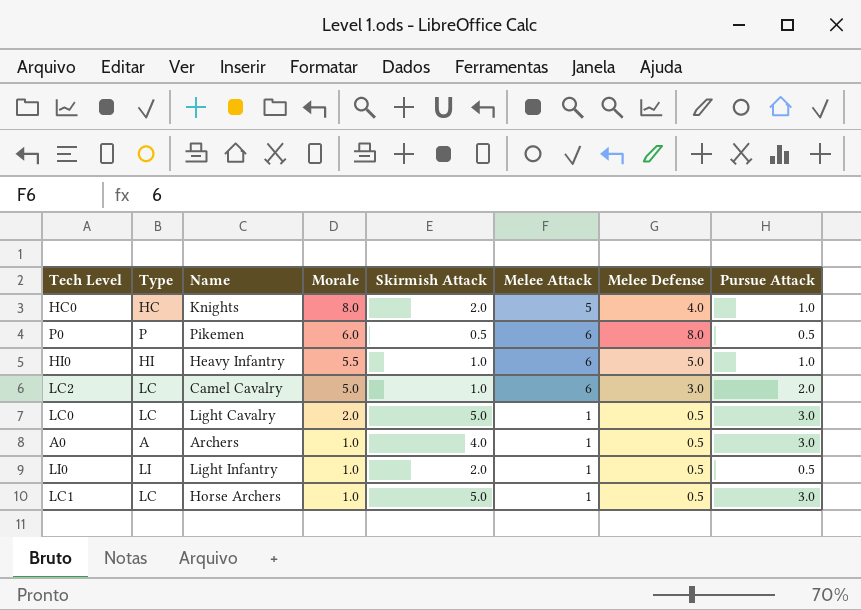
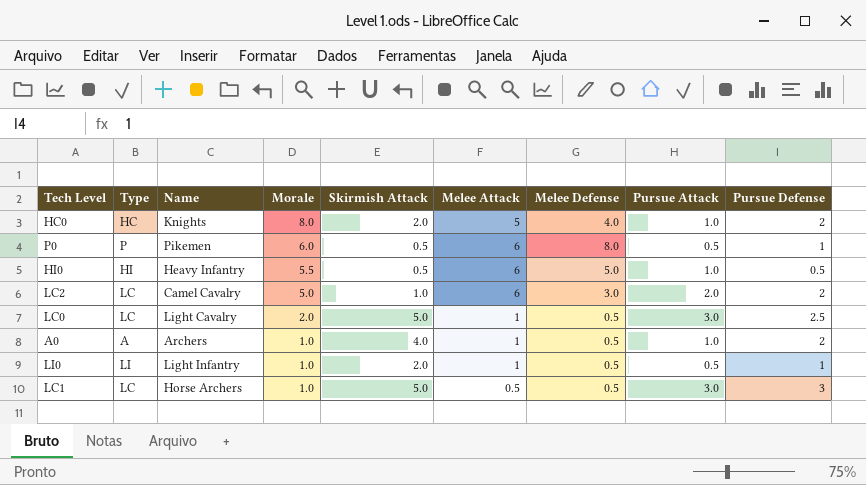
column Pursue Defense | position: none -> 9
HI0 | Skirmish Attack: 1.0 -> 0.5
A0 | Pursue Attack: 3.0 -> 1.0
LC1 | Melee Attack: 1 -> 0.5

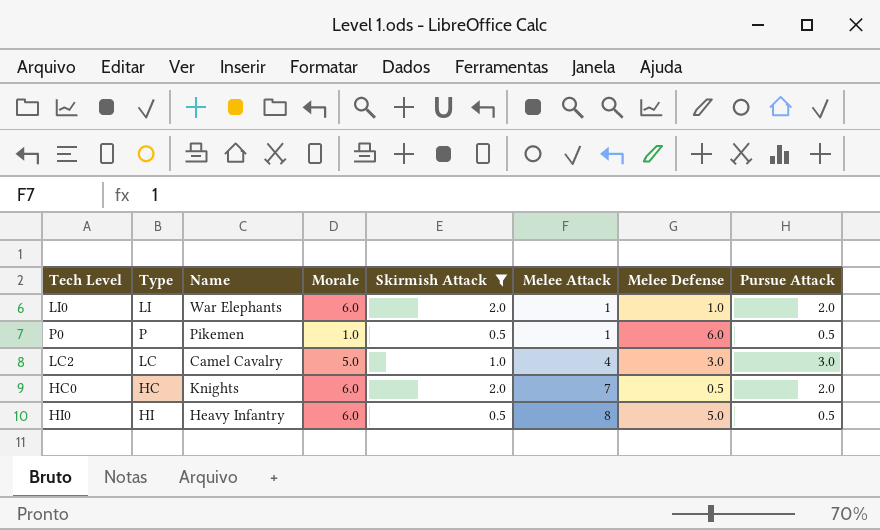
filter: none -> Skirmish Attack <= 2.0
row order: Morale descending -> Melee Attack ascending
column Pursue Defense | position: 9 -> none
LI0 | Name: Light Infantry -> War Elephants
LI0 | Morale: 1.0 -> 6.0
LI0 | Melee Defense: 0.5 -> 1.0
LI0 | Pursue Attack: 0.5 -> 2.0
P0 | Morale: 6.0 -> 1.0
P0 | Melee Attack: 6 -> 1
P0 | Melee Defense: 8.0 -> 6.0
LC2 | Melee Attack: 6 -> 4
LC2 | Pursue Attack: 2.0 -> 3.0
HC0 | Morale: 8.0 -> 6.0
HC0 | Melee Attack: 5 -> 7
HC0 | Melee Defense: 4.0 -> 0.5
HC0 | Pursue Attack: 1.0 -> 2.0
HI0 | Morale: 5.5 -> 6.0
HI0 | Melee Attack: 6 -> 8
HI0 | Pursue Attack: 1.0 -> 0.5

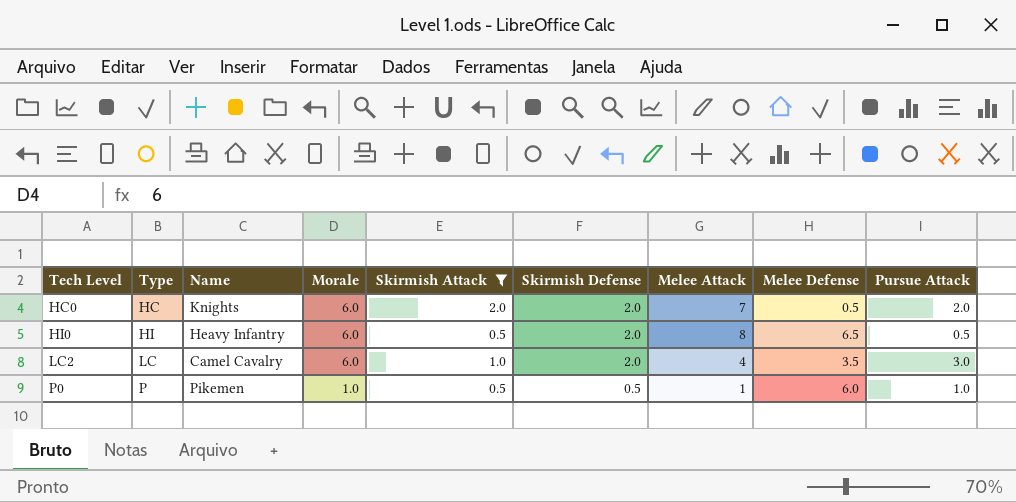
row order: Melee Attack ascending -> Tech Level ascending
column Skirmish Defense | position: none -> 6
row LI0: LI | War Elephants | 6.0 | 2.0 | 1 | 1.0 | 2.0 -> none
HI0 | Melee Defense: 5.0 -> 6.5
LC2 | Morale: 5.0 -> 6.0
LC2 | Melee Defense: 3.0 -> 3.5
P0 | Pursue Attack: 0.5 -> 1.0

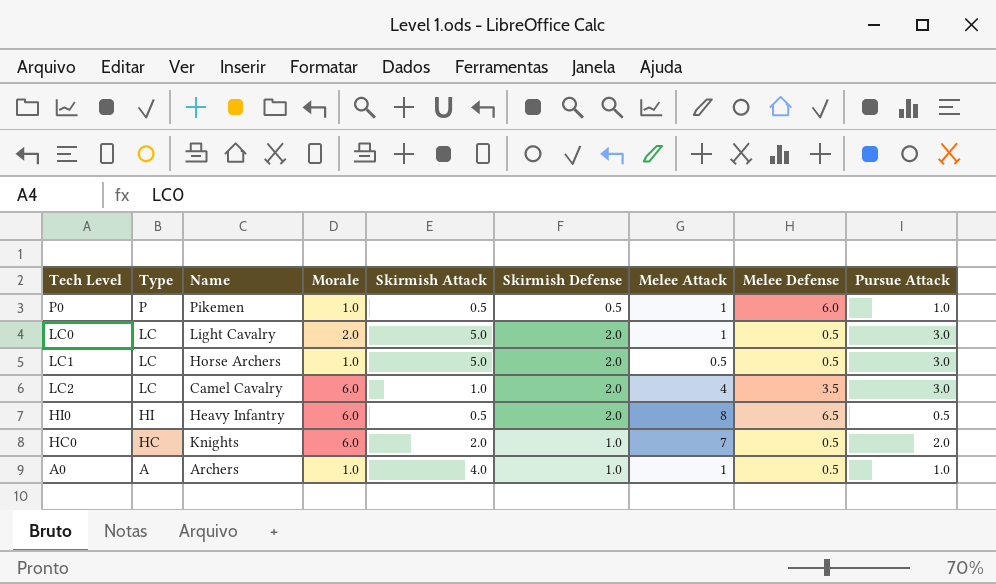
filter: Skirmish Attack <= 2.0 -> none
row order: Tech Level ascending -> Type descending
HC0 | Skirmish Defense: 2.0 -> 1.0

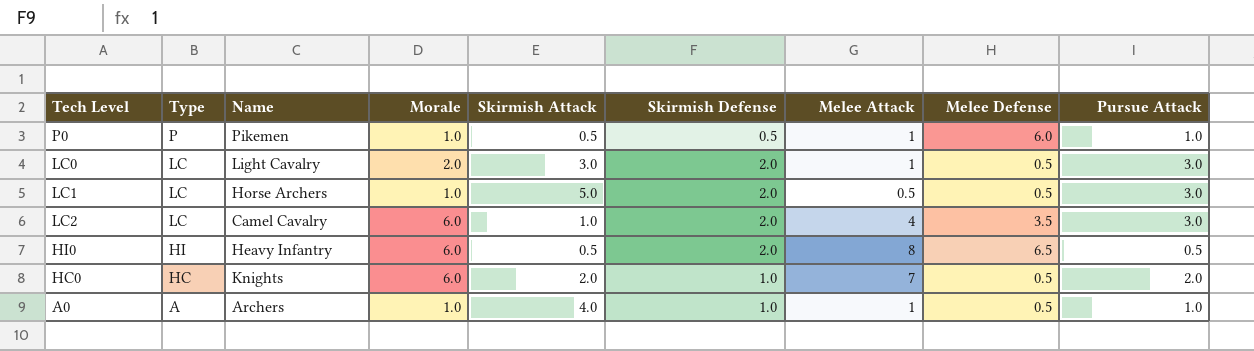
LC0 | Skirmish Attack: 5.0 -> 3.0

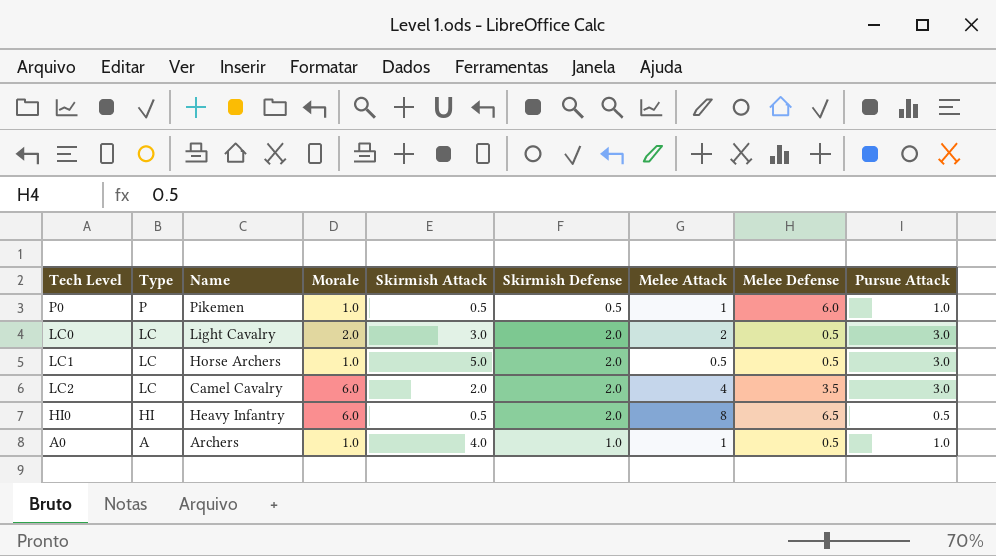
row HC0: HC | Knights | 6.0 | 2.0 | 1.0 | 7 | 0.5 | 2.0 -> none
LC0 | Melee Attack: 1 -> 2
LC2 | Skirmish Attack: 1.0 -> 2.0

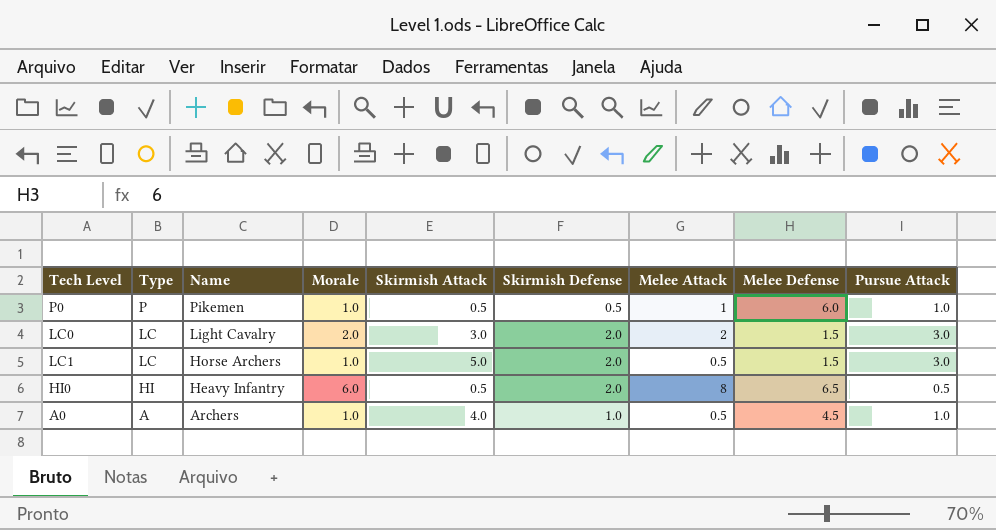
row LC2: LC | Camel Cavalry | 6.0 | 2.0 | 2.0 | 4 | 3.5 | 3.0 -> none
LC0 | Melee Defense: 0.5 -> 1.5
LC1 | Melee Defense: 0.5 -> 1.5
A0 | Melee Attack: 1 -> 0.5
A0 | Melee Defense: 0.5 -> 4.5

